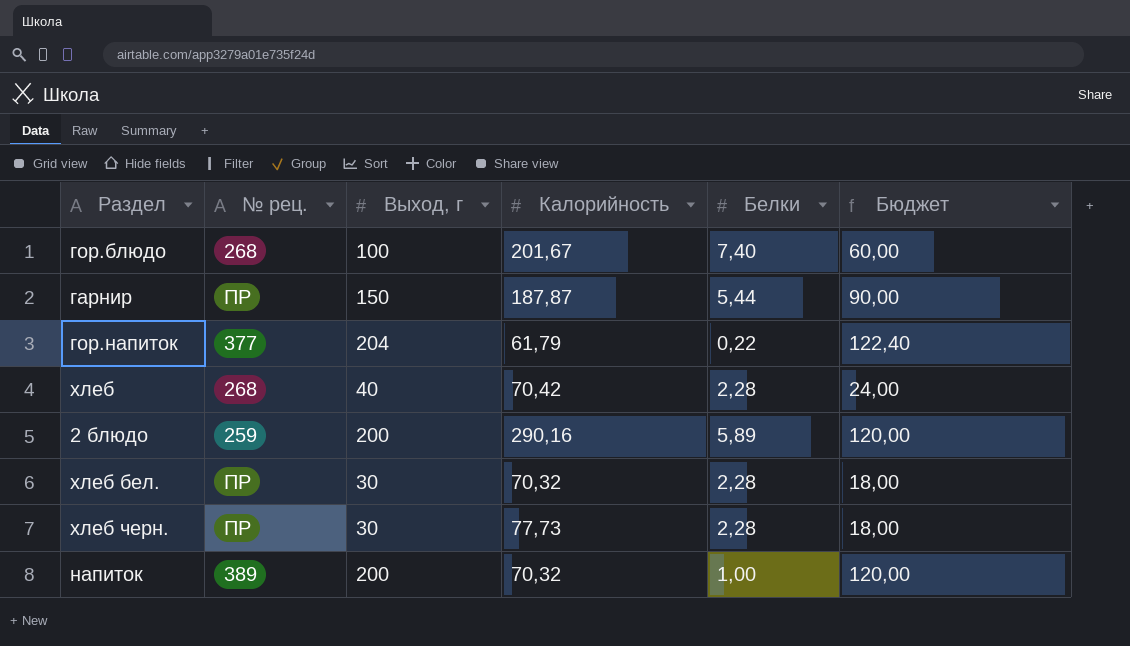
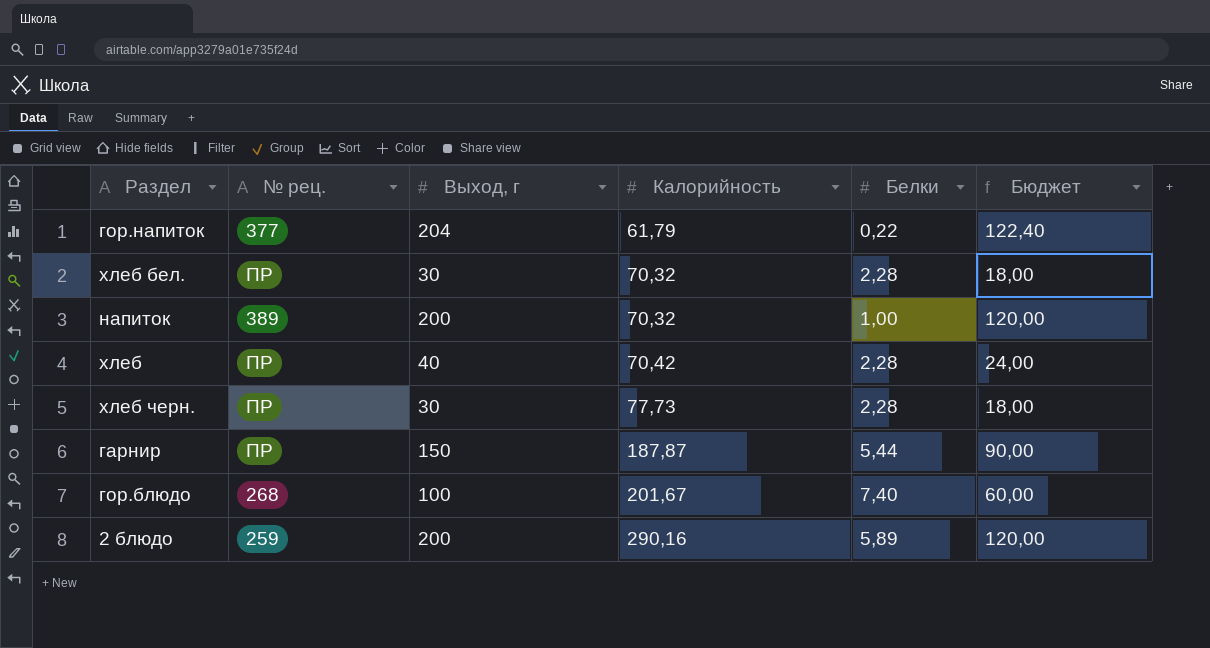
row order: none -> Калорийность ascending
хлеб | № рец.: 268 -> ПР

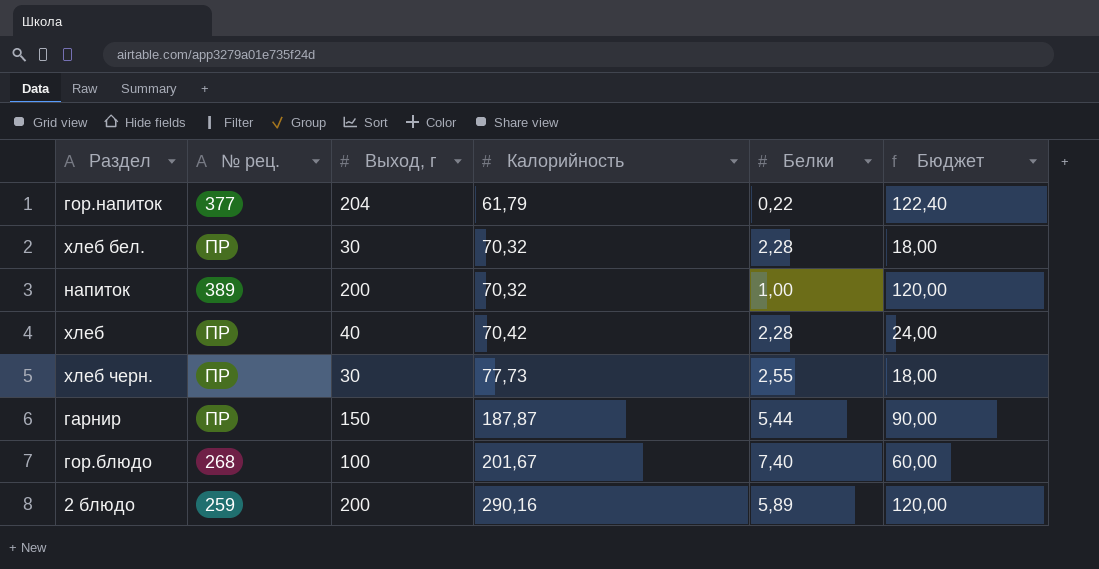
хлеб черн. | Белки: 2,28 -> 2,55

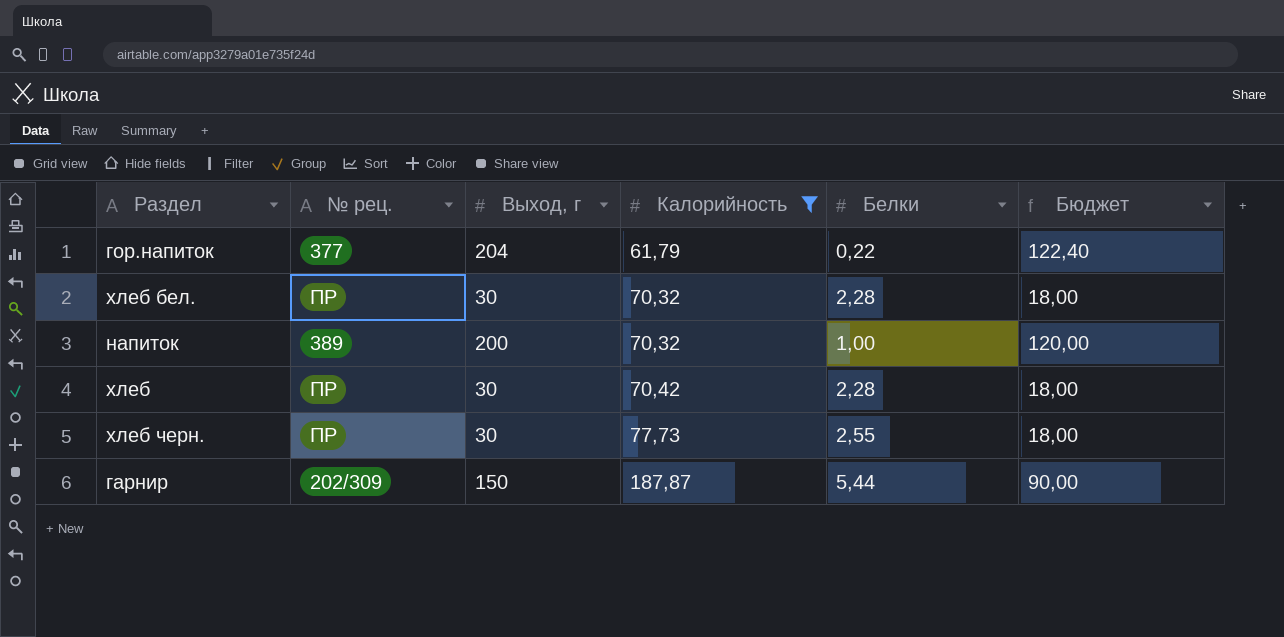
filter: none -> Калорийность <= 187,87
хлеб | Выход, г: 40 -> 30
хлеб | Бюджет: 24,00 -> 18,00
гарнир | № рец.: ПР -> 202/309

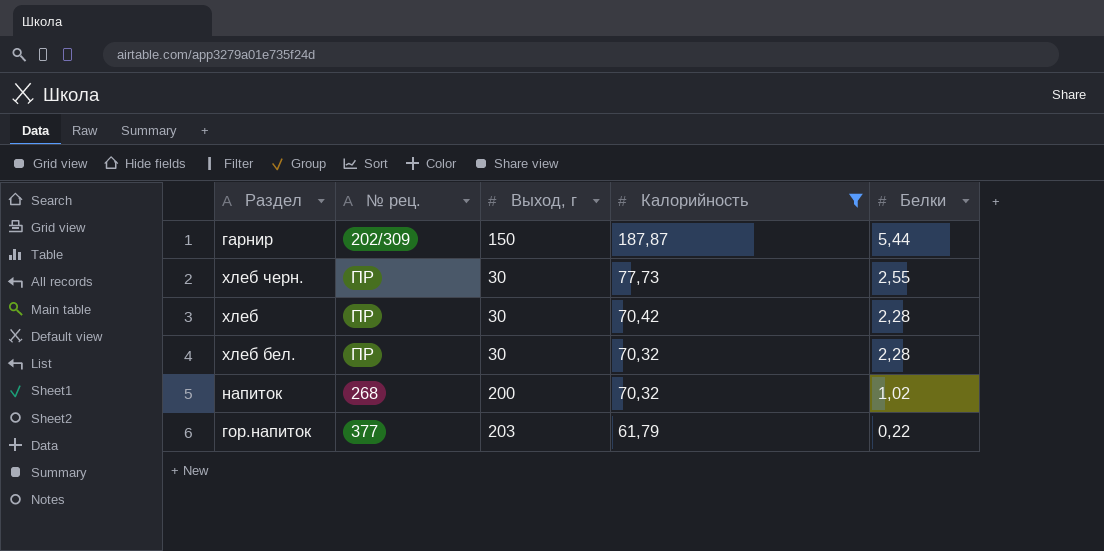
row order: Калорийность ascending -> Калорийность descending
column Бюджет | formula: [Выход, г] * 0,6 -> none
напиток | № рец.: 389 -> 268
напиток | Белки: 1,00 -> 1,02
гор.напиток | Выход, г: 204 -> 203

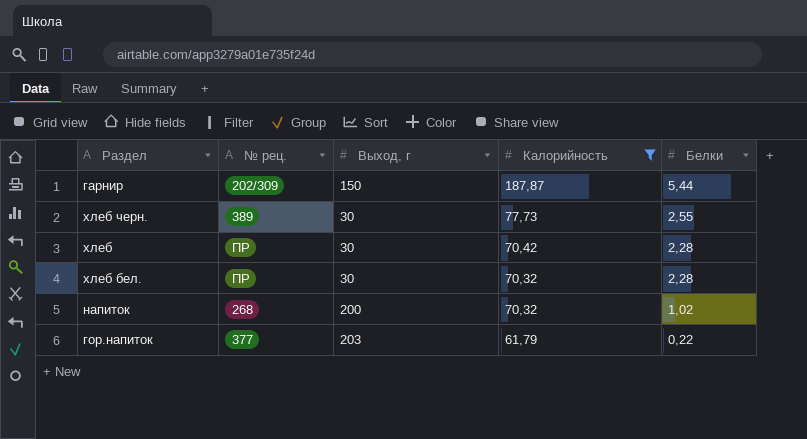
хлеб черн. | № рец.: ПР -> 389

